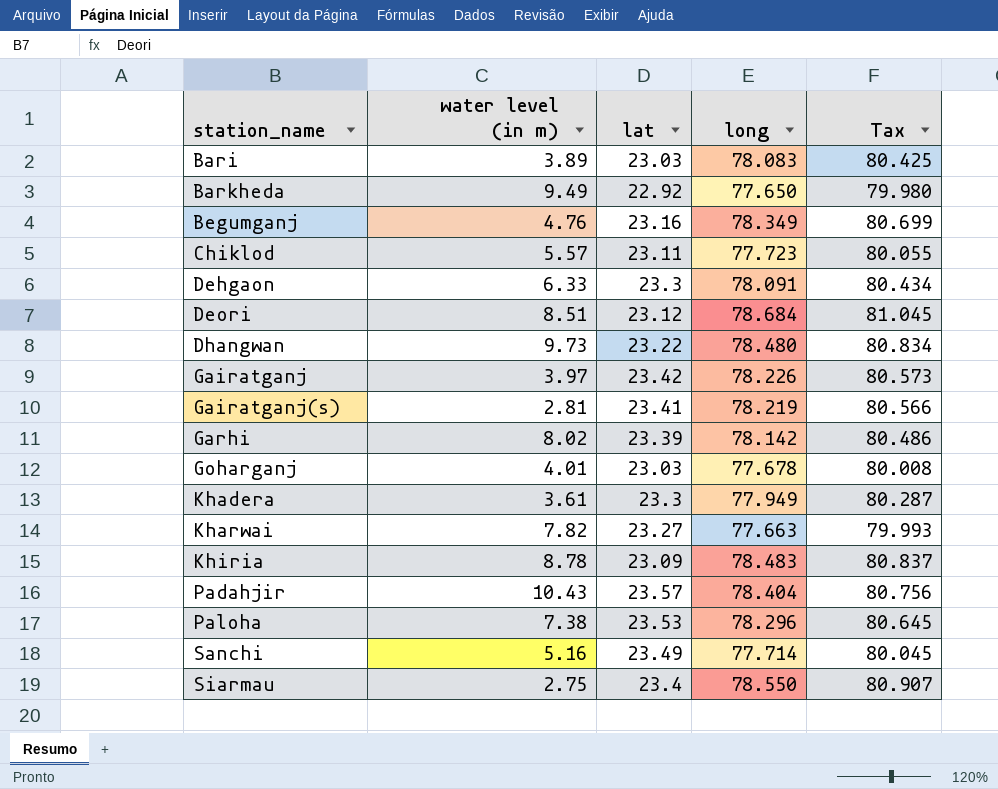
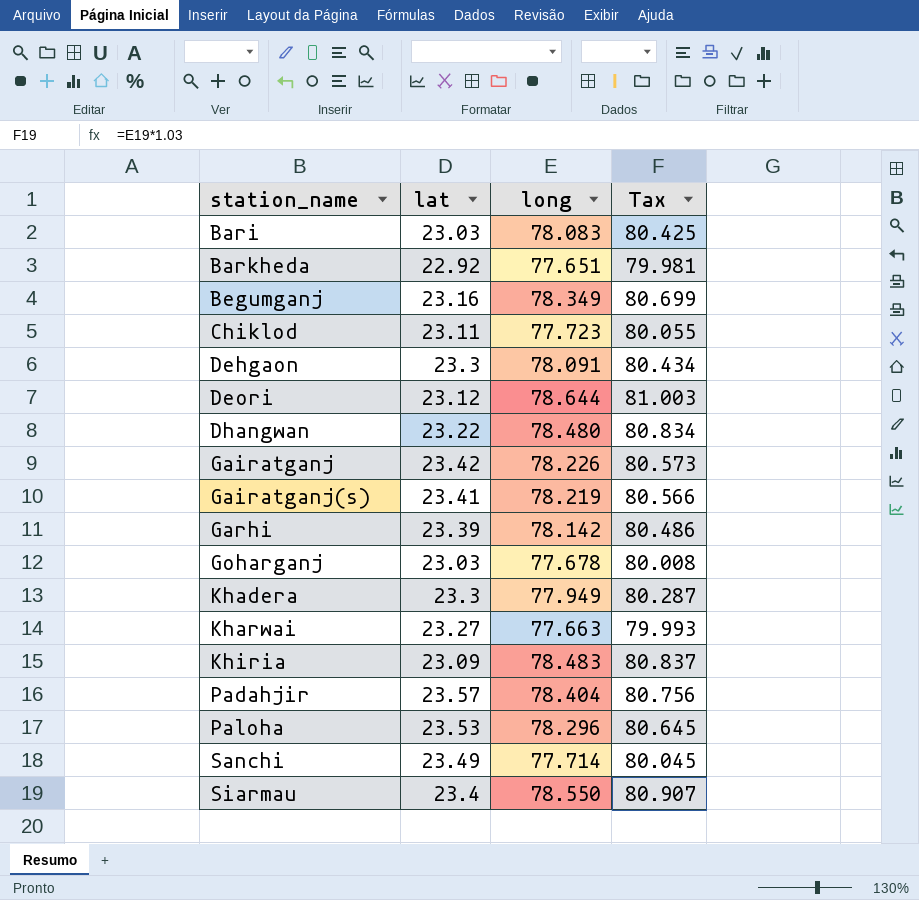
column water level (in m) | position: 2 -> none
Barkheda | long: 77.650 -> 77.651
Barkheda | Tax: 79.980 -> 79.981
Deori | long: 78.684 -> 78.644
Deori | Tax: 81.045 -> 81.003

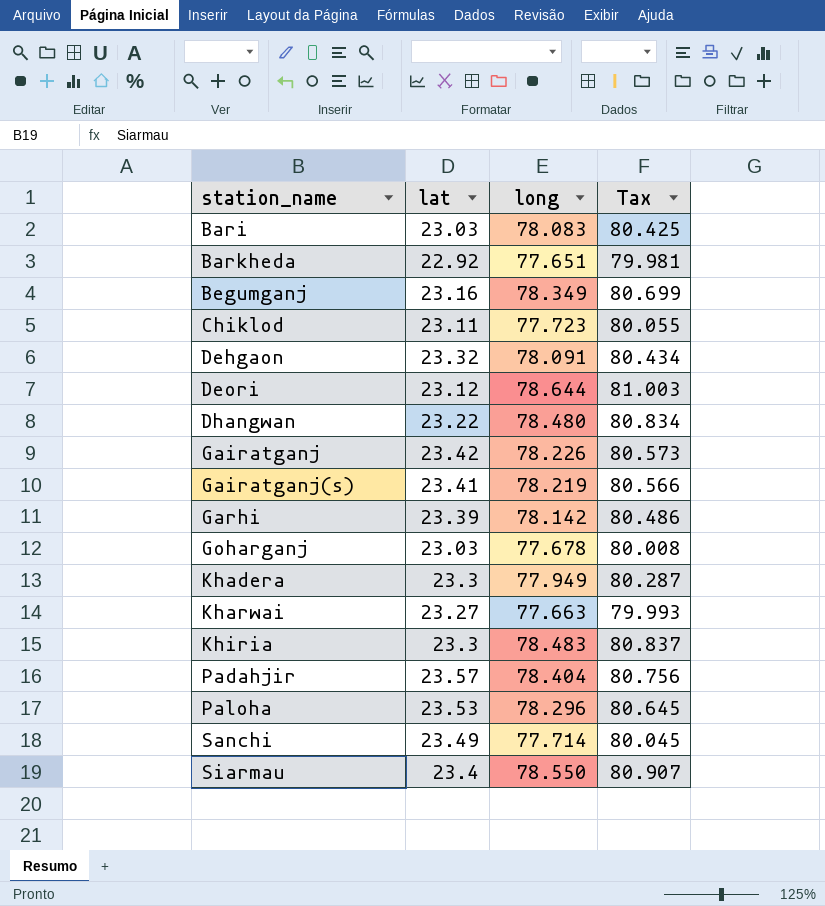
Dehgaon | lat: 23.3 -> 23.32
Khiria | lat: 23.09 -> 23.3

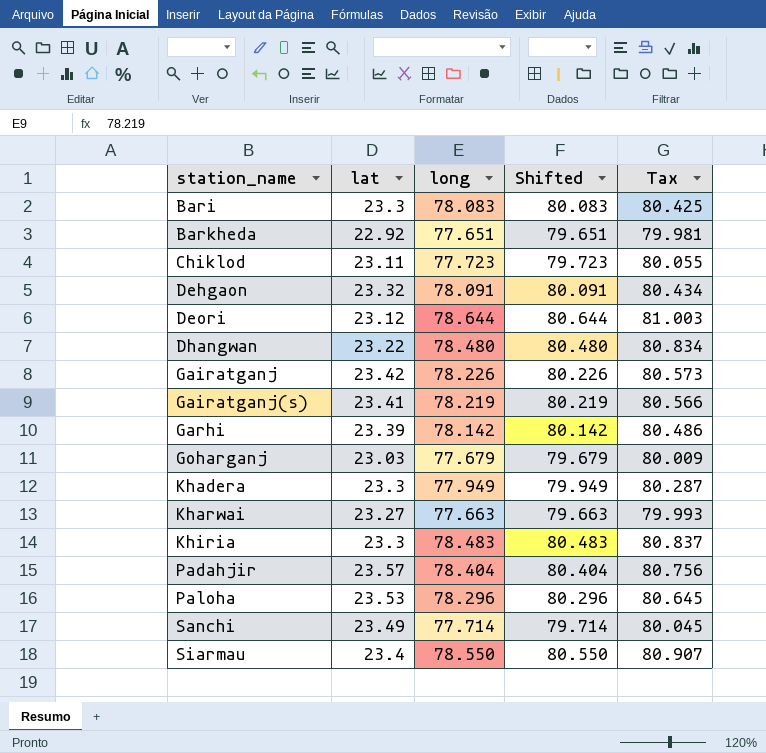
column Shifted | formula: none -> [long] + 2
row Begumganj: 23.16 | 78.349 | 80.699 -> none
Bari | lat: 23.03 -> 23.3
Goharganj | long: 77.678 -> 77.679
Goharganj | Tax: 80.008 -> 80.009

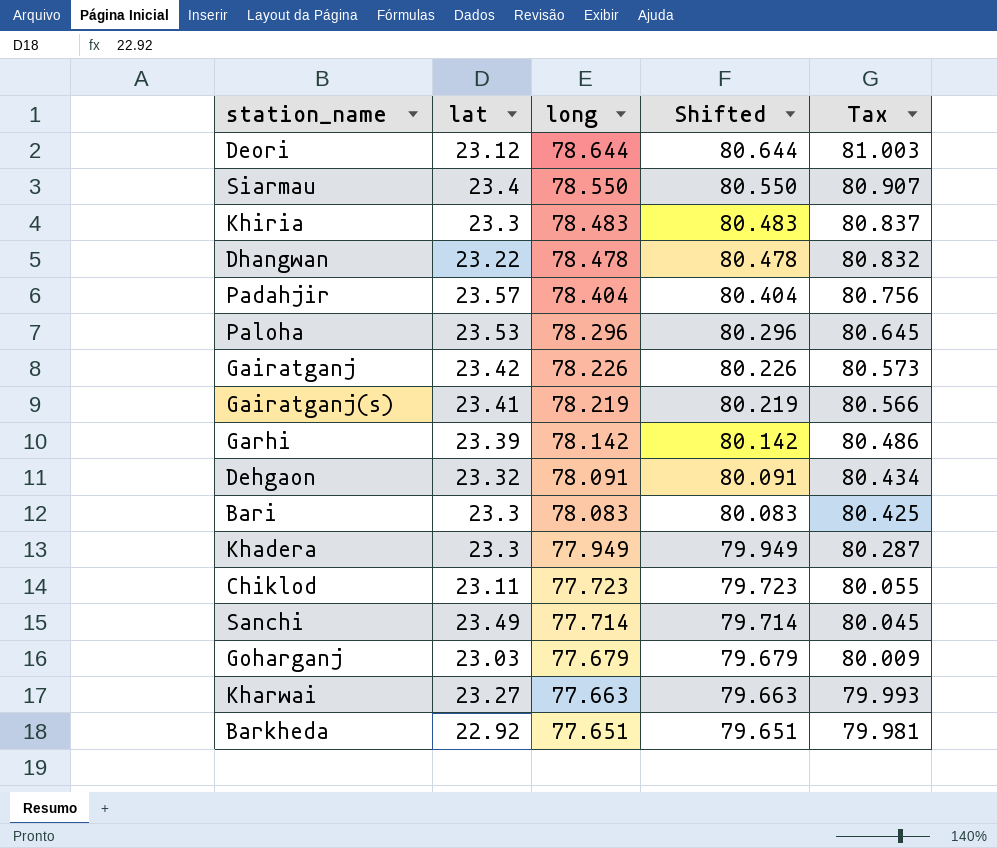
row order: station_name ascending -> long descending
Dhangwan | long: 78.480 -> 78.478
Dhangwan | Shifted: 80.480 -> 80.478
Dhangwan | Tax: 80.834 -> 80.832

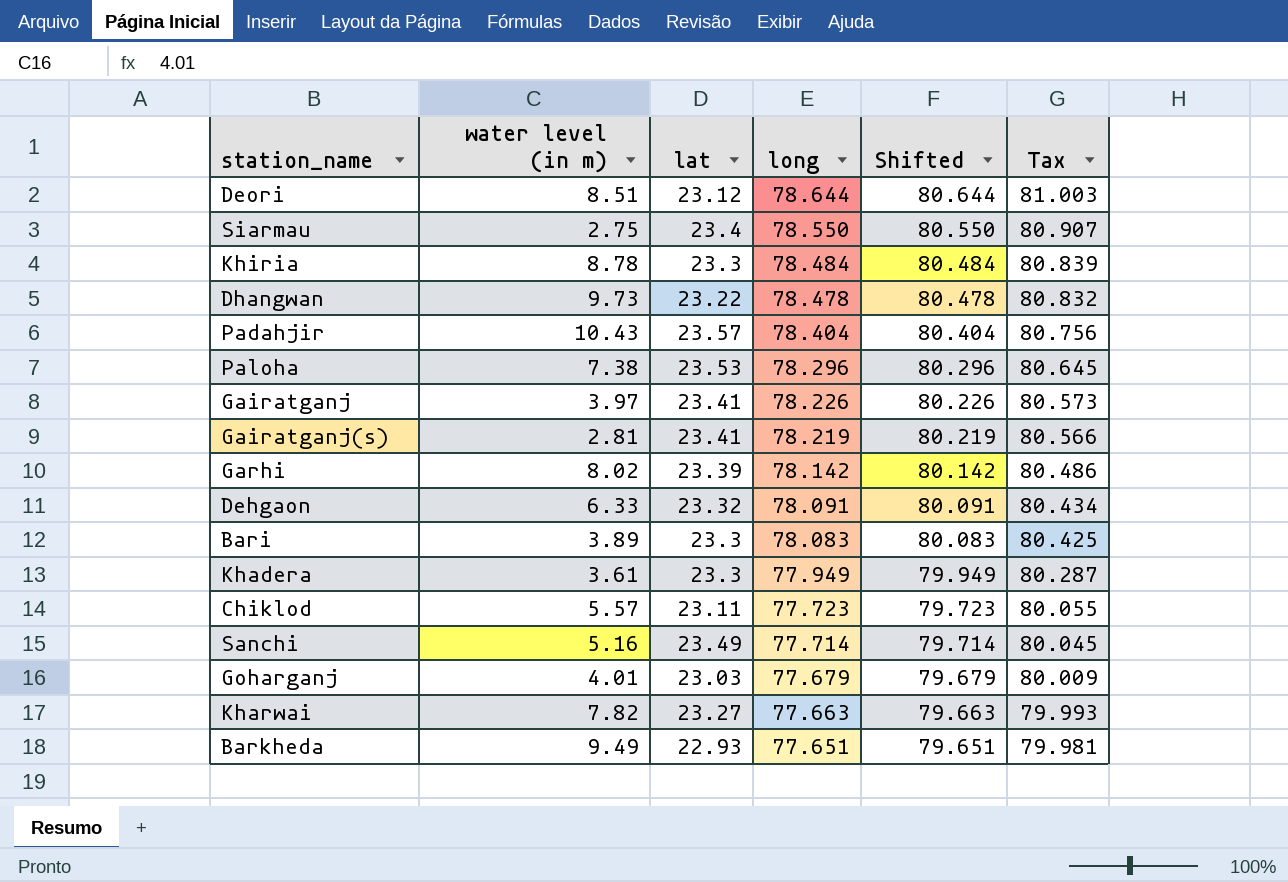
column water level (in m) | position: none -> 2
Khiria | long: 78.483 -> 78.484
Khiria | Shifted: 80.483 -> 80.484
Khiria | Tax: 80.837 -> 80.839
Gairatganj | lat: 23.42 -> 23.41
Barkheda | lat: 22.92 -> 22.93

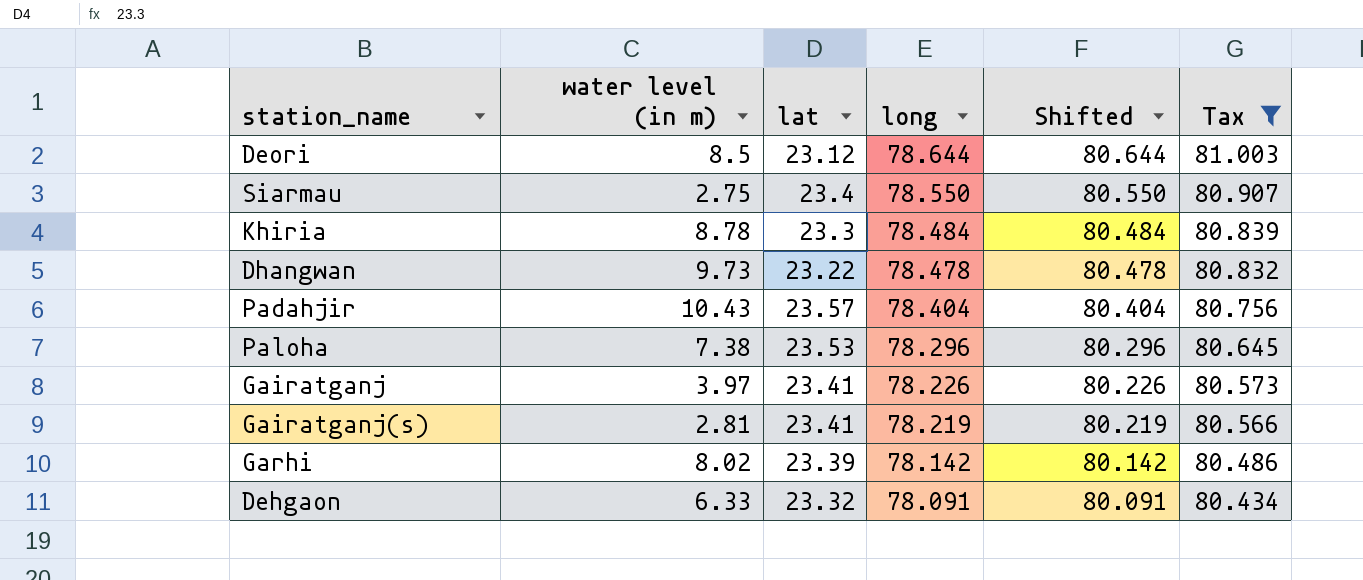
filter: none -> Tax >= 80.434
Deori | water level (in m): 8.51 -> 8.5

